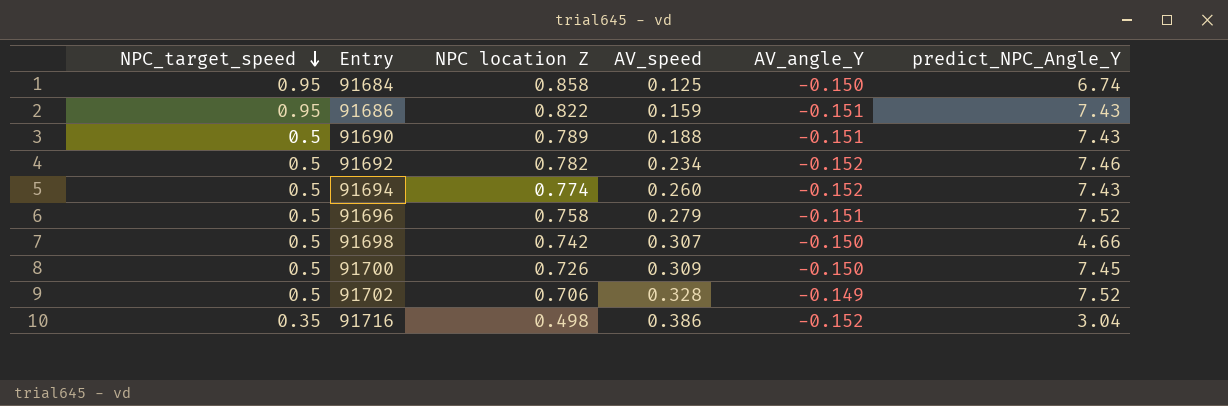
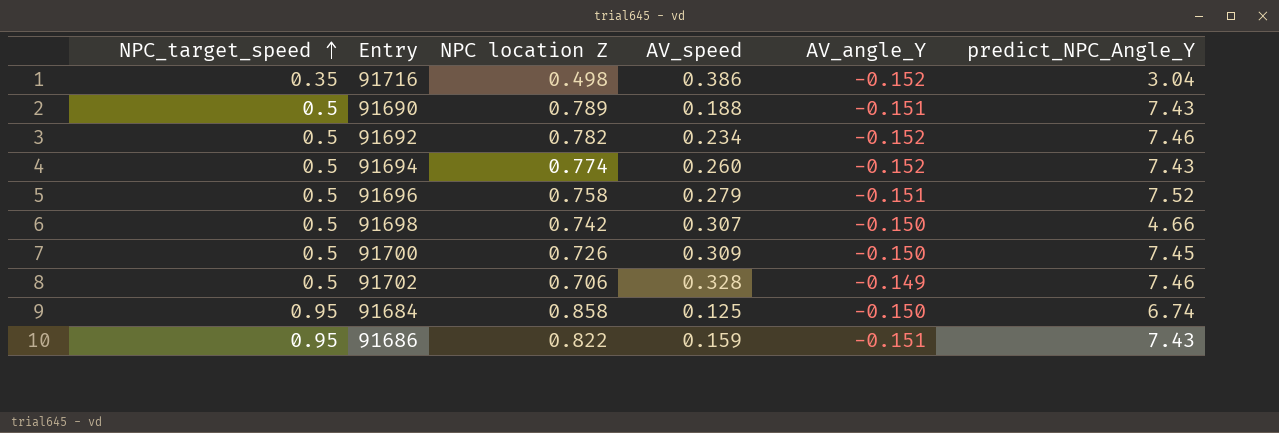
row order: NPC_target_speed descending -> NPC_target_speed ascending
91702 | predict_NPC_Angle_Y: 7.52 -> 7.46

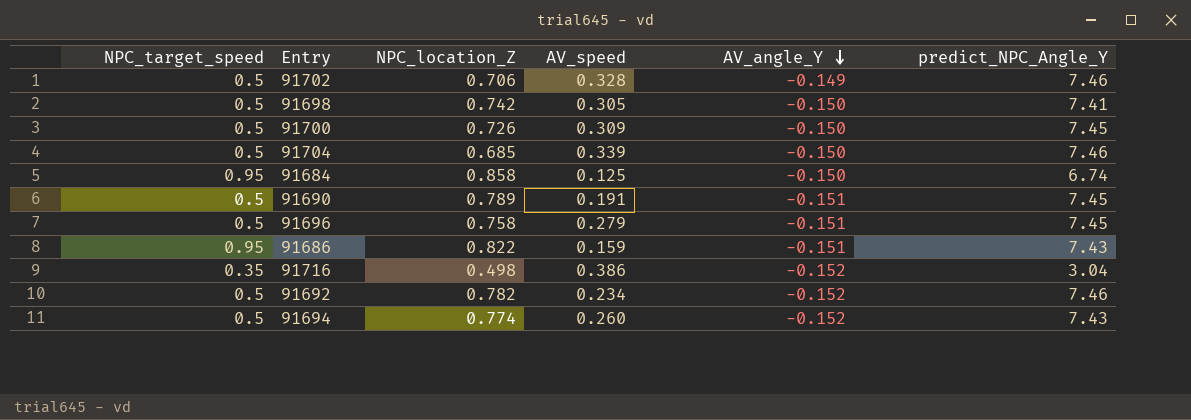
row order: NPC_target_speed ascending -> AV_angle_Y descending
column name: NPC location Z -> NPC_location_Z
91698 | AV_speed: 0.307 -> 0.305
91698 | predict_NPC_Angle_Y: 4.66 -> 7.41
row 91704: none -> 0.5 | 0.685 | 0.339 | -0.150 | 7.46
91690 | AV_speed: 0.188 -> 0.191
91690 | predict_NPC_Angle_Y: 7.43 -> 7.45
91696 | predict_NPC_Angle_Y: 7.52 -> 7.45

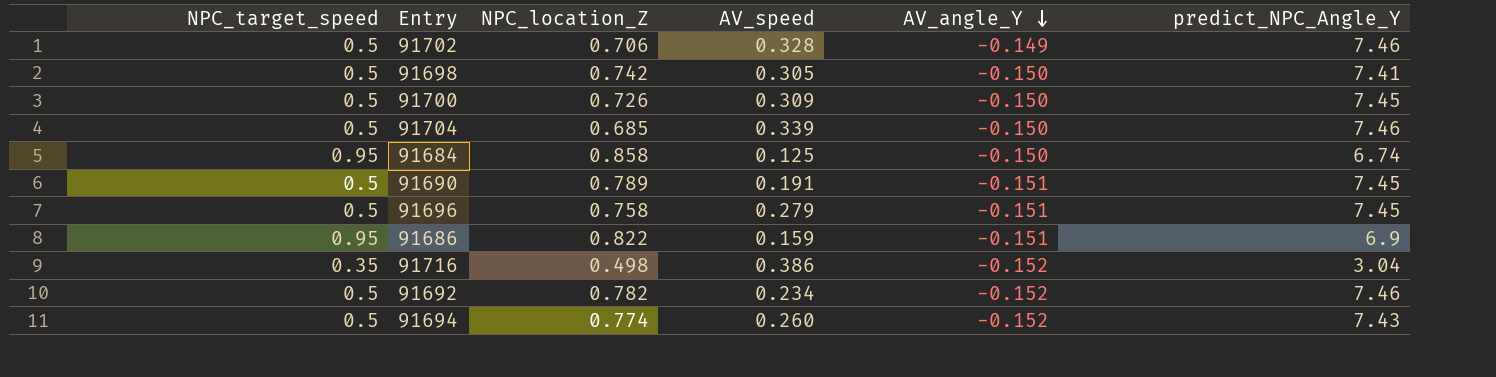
91686 | predict_NPC_Angle_Y: 7.43 -> 6.9

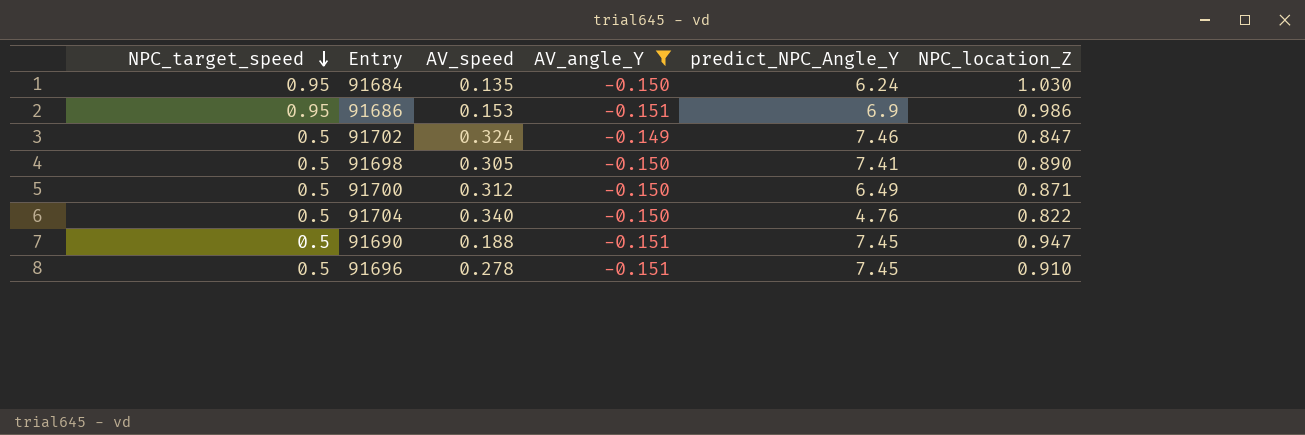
filter: none -> AV_angle_Y != -0.152
row order: AV_angle_Y descending -> NPC_target_speed descending
column NPC_location_Z | position: 3 -> 6
91684 | AV_speed: 0.125 -> 0.135
91684 | predict_NPC_Angle_Y: 6.74 -> 6.24
91684 | NPC_location_Z: 0.858 -> 1.030
91686 | AV_speed: 0.159 -> 0.153
91686 | NPC_location_Z: 0.822 -> 0.986
91702 | AV_speed: 0.328 -> 0.324
91702 | NPC_location_Z: 0.706 -> 0.847
91698 | NPC_location_Z: 0.742 -> 0.890
91700 | AV_speed: 0.309 -> 0.312
91700 | predict_NPC_Angle_Y: 7.45 -> 6.49
91700 | NPC_location_Z: 0.726 -> 0.871
91704 | AV_speed: 0.339 -> 0.340
91704 | predict_NPC_Angle_Y: 7.46 -> 4.76
91704 | NPC_location_Z: 0.685 -> 0.822
91690 | AV_speed: 0.191 -> 0.188
91690 | NPC_location_Z: 0.789 -> 0.947
91696 | AV_speed: 0.279 -> 0.278
91696 | NPC_location_Z: 0.758 -> 0.910

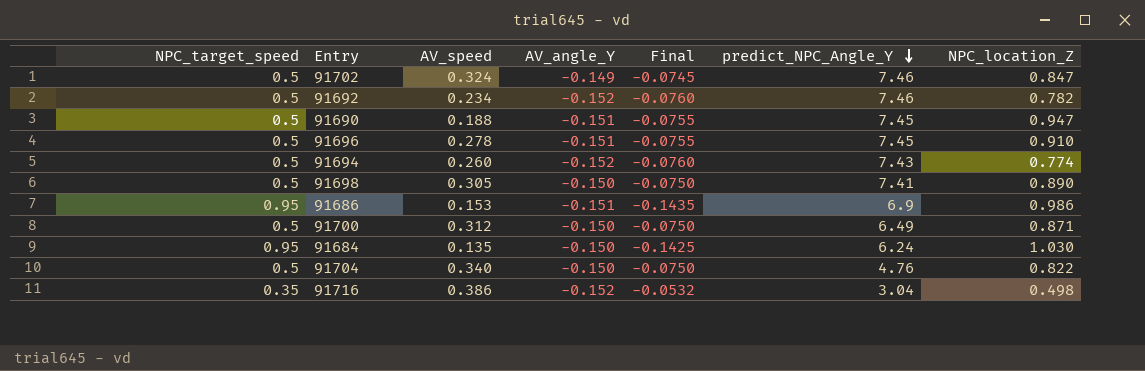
filter: AV_angle_Y != -0.152 -> none
row order: NPC_target_speed descending -> predict_NPC_Angle_Y descending
column Final | formula: none -> [NPC_target_speed] * [AV_angle_Y]

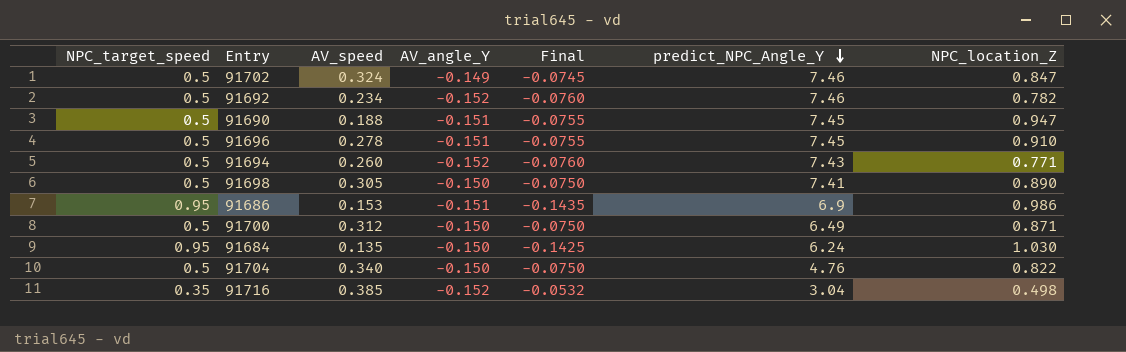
91694 | NPC_location_Z: 0.774 -> 0.771
91716 | AV_speed: 0.386 -> 0.385

